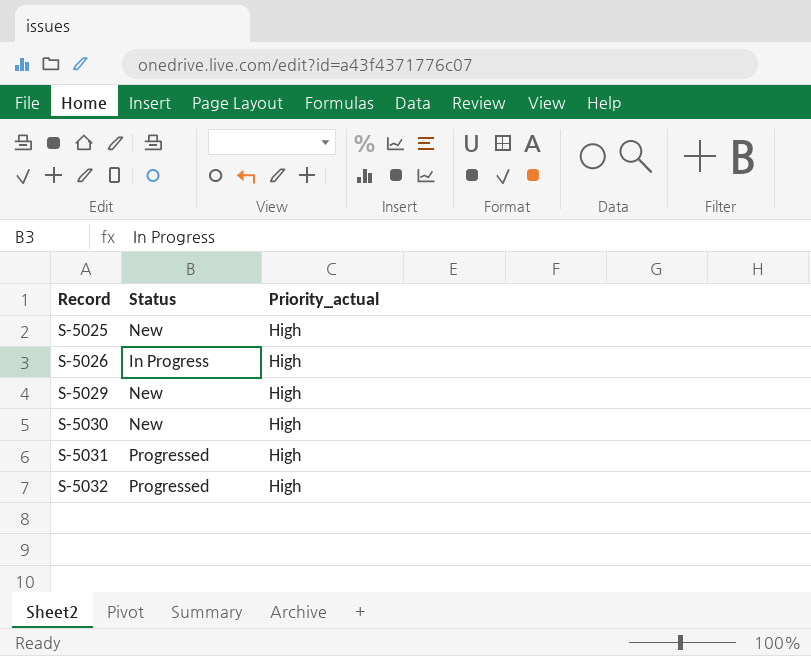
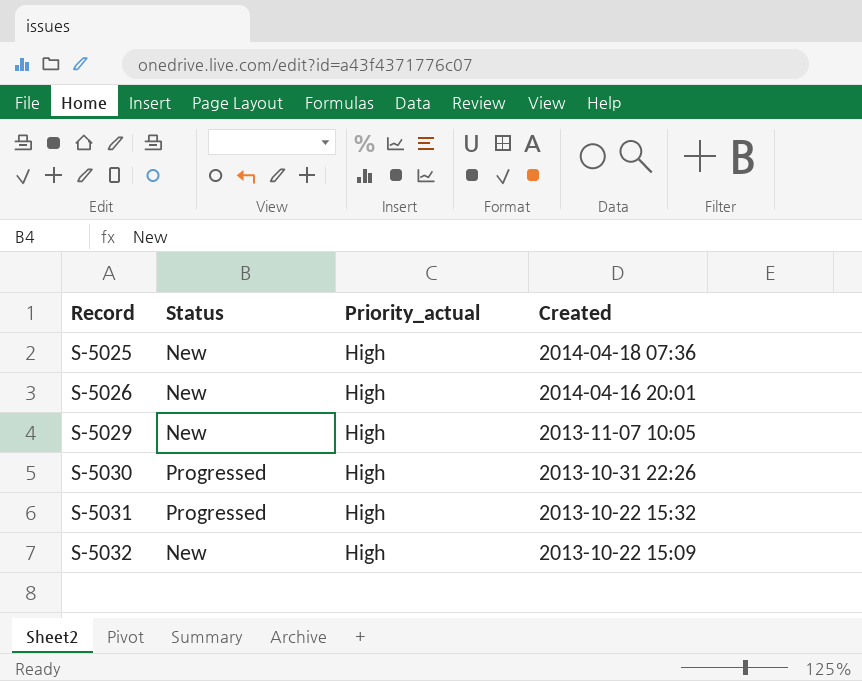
column Created | position: none -> 4
S-5026 | Status: In Progress -> New
S-5030 | Status: New -> Progressed
S-5032 | Status: Progressed -> New

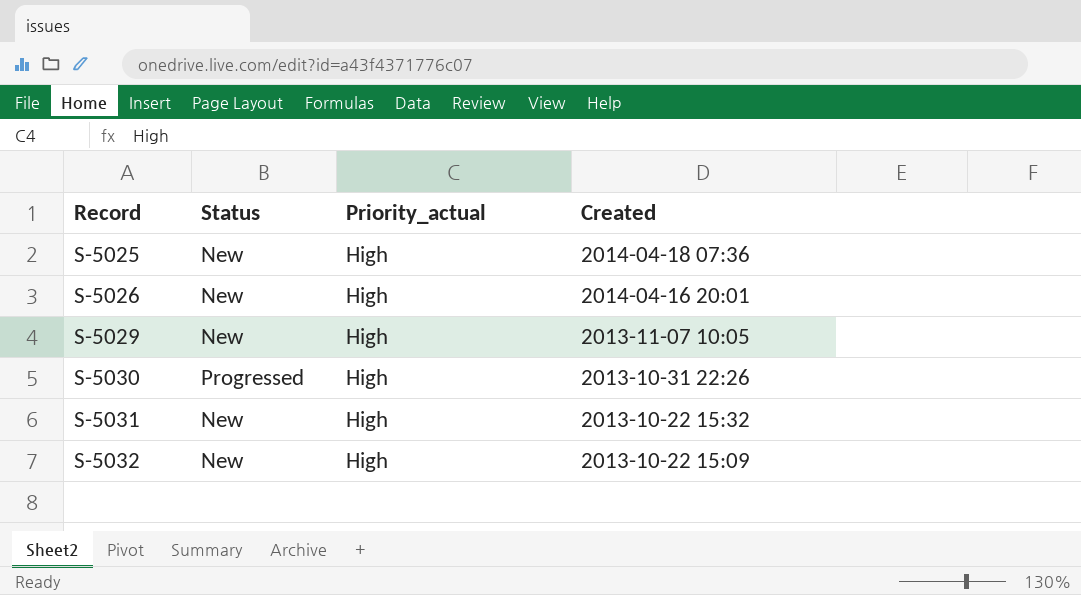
S-5031 | Status: Progressed -> New

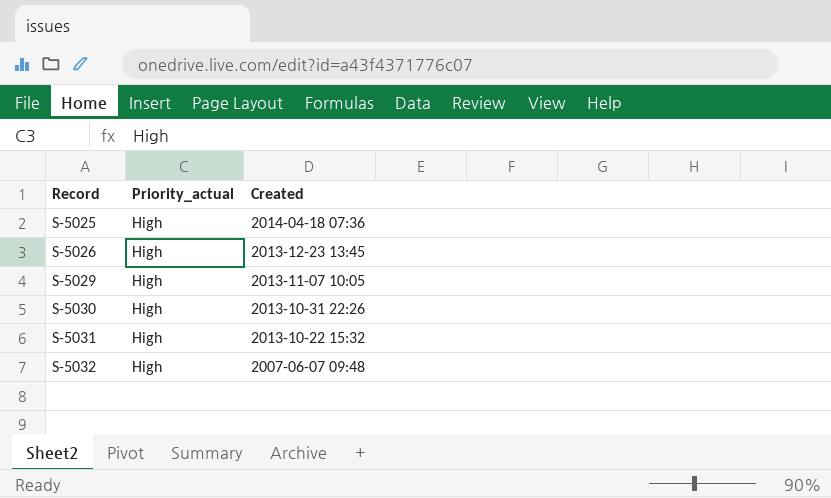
column Status | position: 2 -> none
S-5026 | Created: 2014-04-16 20:01 -> 2013-12-23 13:45
S-5032 | Created: 2013-10-22 15:09 -> 2007-06-07 09:48

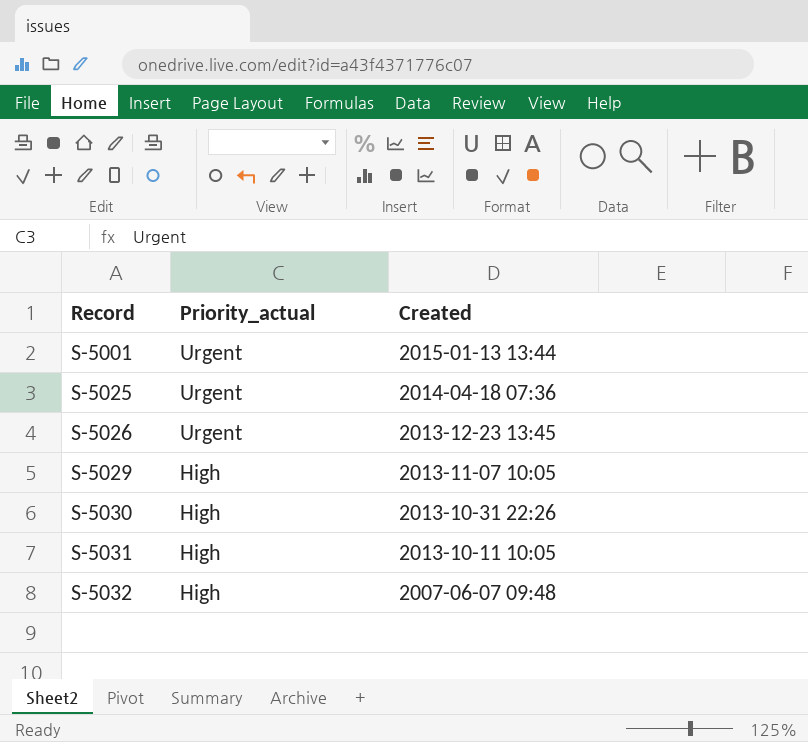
row S-5001: none -> Urgent | 2015-01-13 13:44
S-5025 | Priority_actual: High -> Urgent
S-5026 | Priority_actual: High -> Urgent
S-5031 | Created: 2013-10-22 15:32 -> 2013-10-11 10:05

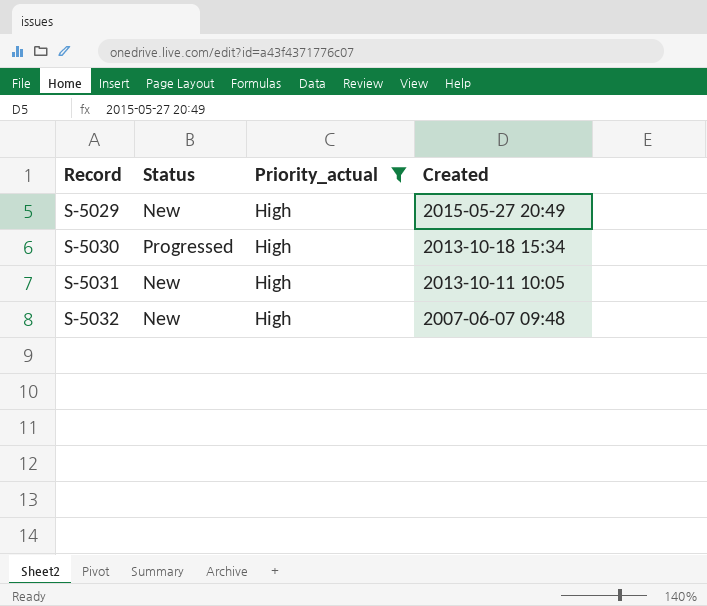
filter: none -> Priority_actual = High
column Status | position: none -> 2
S-5029 | Created: 2013-11-07 10:05 -> 2015-05-27 20:49
S-5030 | Created: 2013-10-31 22:26 -> 2013-10-18 15:34

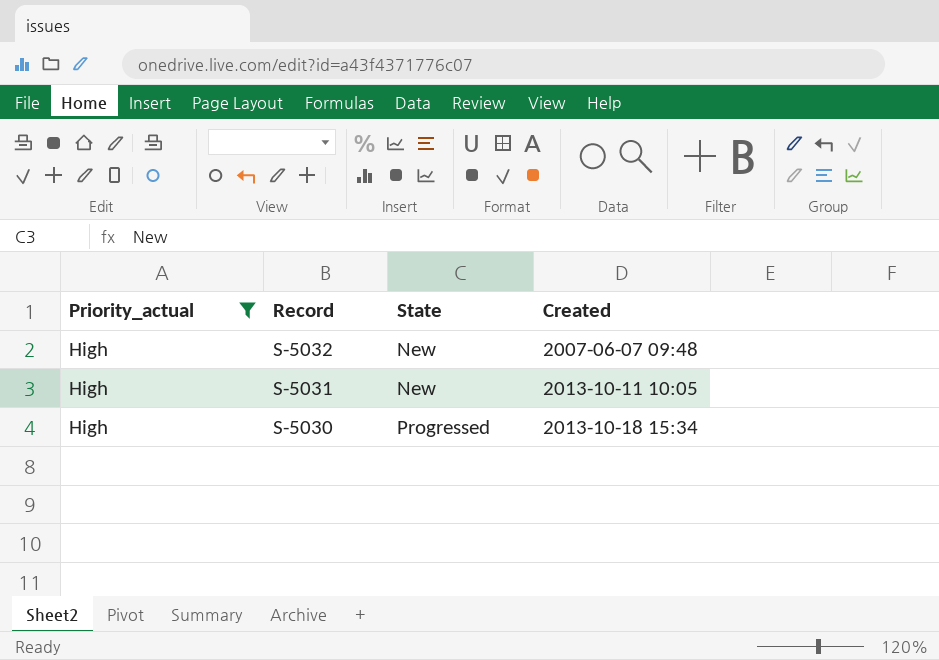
row order: Record ascending -> Record descending
column Priority_actual | position: 3 -> 1
column name: Status -> State
row S-5029: New | High | 2015-05-27 20:49 -> none

